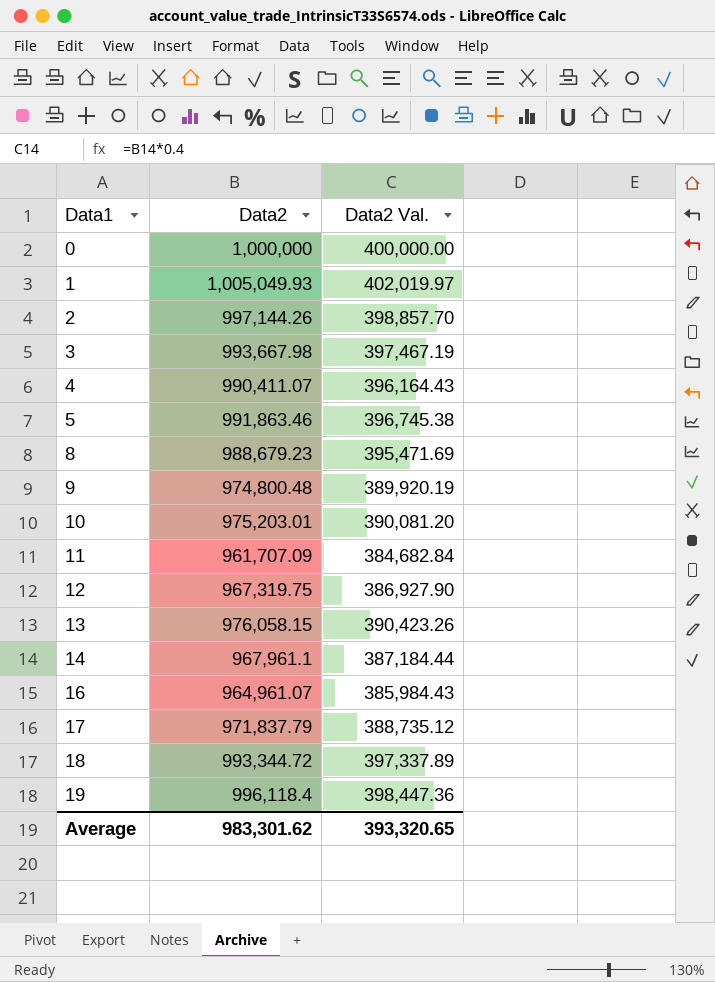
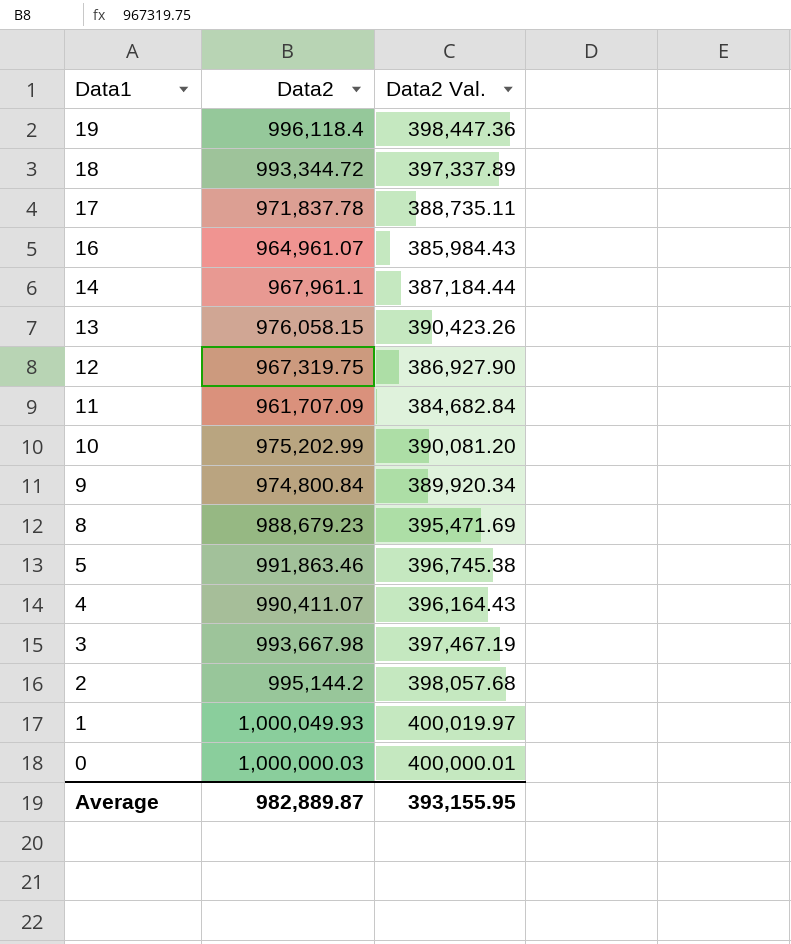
row order: Data1 ascending -> Data1 descending
17 | Data2: 971,837.79 -> 971,837.78
17 | Data2 Val.: 388,735.12 -> 388,735.11
10 | Data2: 975,203.01 -> 975,202.99
9 | Data2: 974,800.48 -> 974,800.84
9 | Data2 Val.: 389,920.19 -> 389,920.34
2 | Data2: 997,144.26 -> 995,144.2
2 | Data2 Val.: 398,857.70 -> 398,057.68
1 | Data2: 1,005,049.93 -> 1,000,049.93
1 | Data2 Val.: 402,019.97 -> 400,019.97
0 | Data2: 1,000,000 -> 1,000,000.03
0 | Data2 Val.: 400,000.00 -> 400,000.01
Average | Data2: 983,301.62 -> 982,889.87
Average | Data2 Val.: 393,320.65 -> 393,155.95

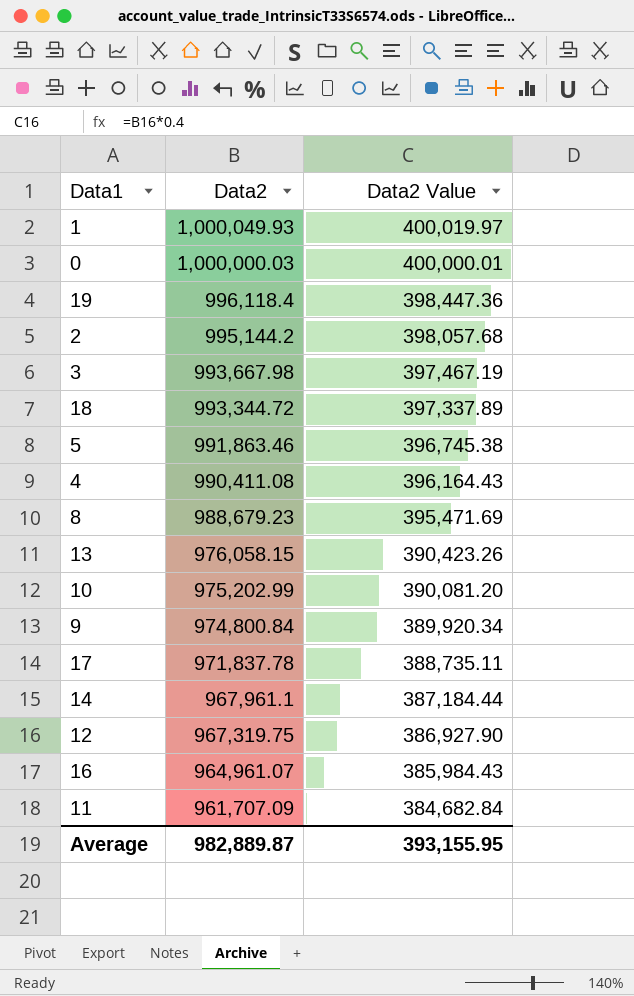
row order: Data1 descending -> Data2 descending
column name: Data2 Val. -> Data2 Value
4 | Data2: 990,411.07 -> 990,411.08

